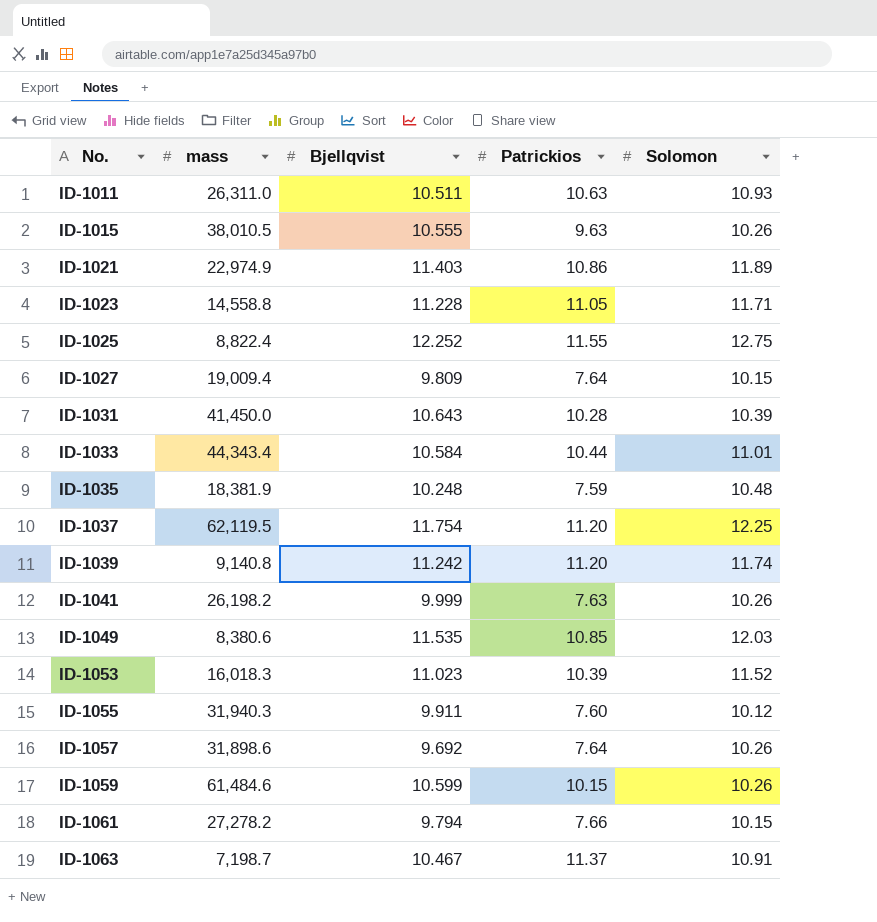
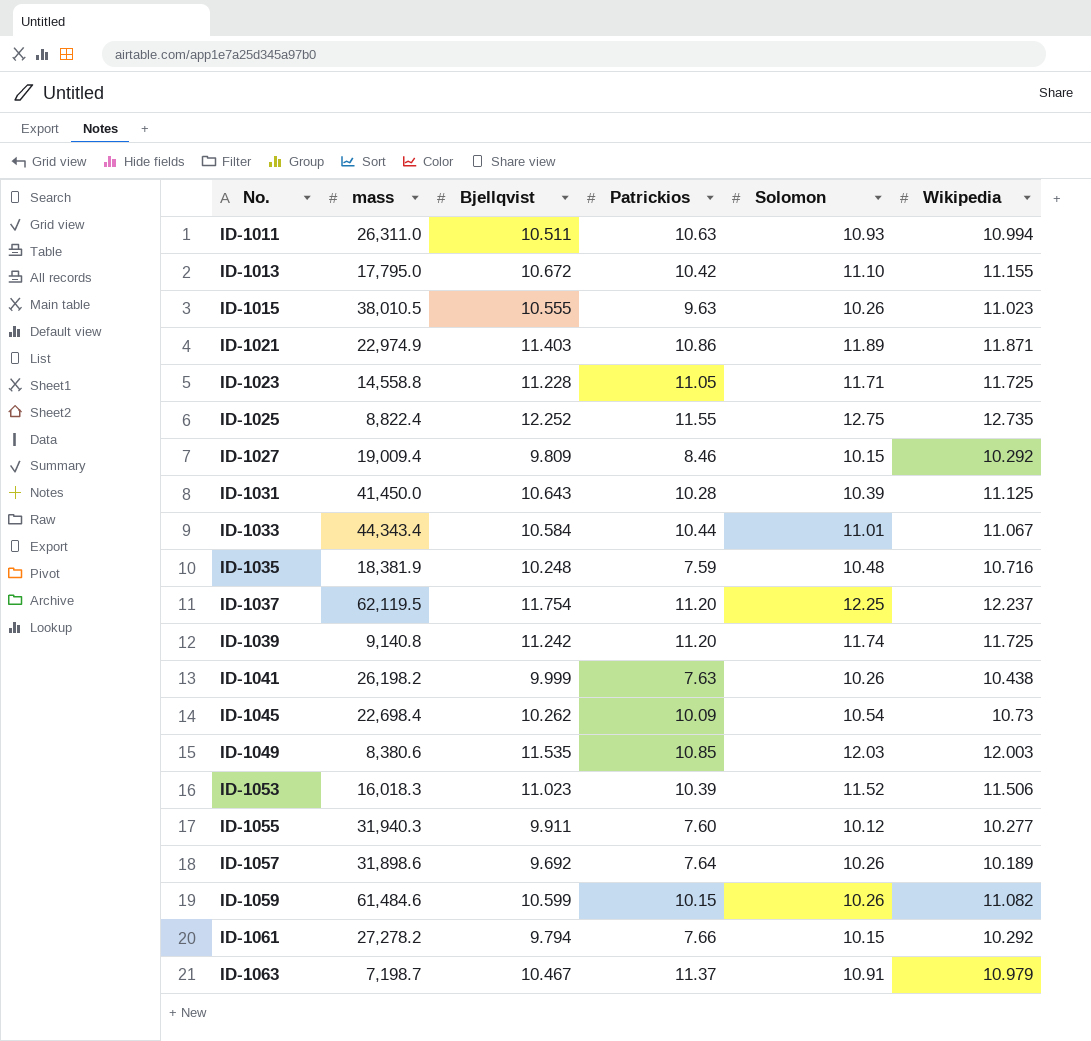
column Wikipedia | position: none -> 6
row ID-1013: none -> 17,795.0 | 10.672 | 10.42 | 11.10 | 11.155
ID-1027 | Patrickios: 7.64 -> 8.46
row ID-1045: none -> 22,698.4 | 10.262 | 10.09 | 10.54 | 10.73

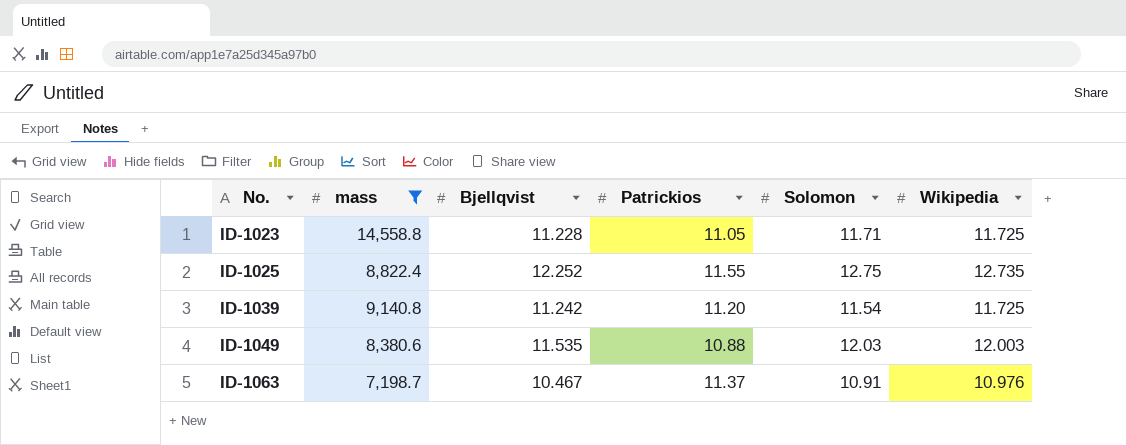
filter: none -> mass <= 14,558.8
ID-1039 | Solomon: 11.74 -> 11.54
ID-1049 | Patrickios: 10.85 -> 10.88
ID-1063 | Wikipedia: 10.979 -> 10.976

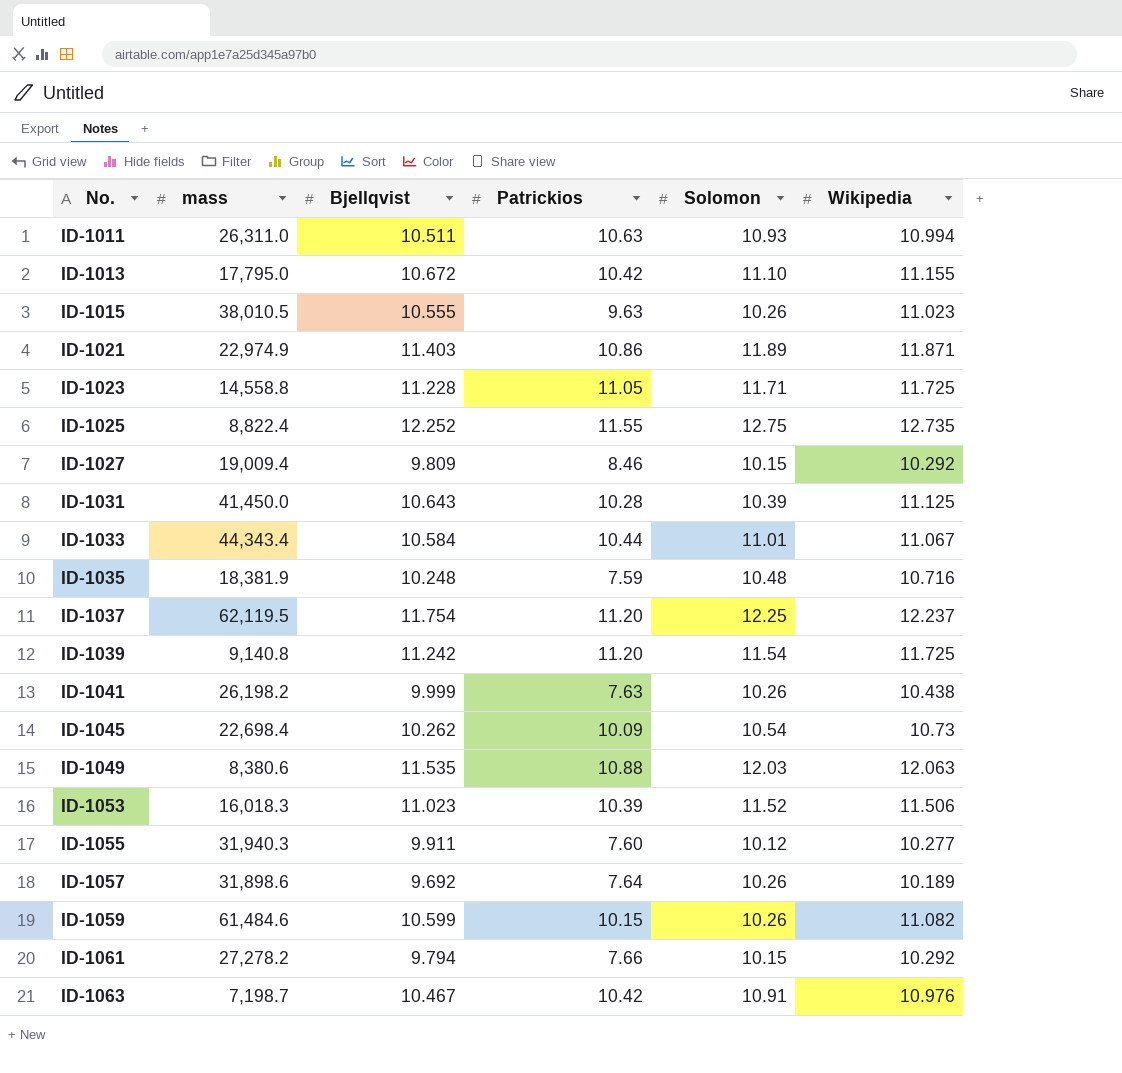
filter: mass <= 14,558.8 -> none
ID-1049 | Wikipedia: 12.003 -> 12.063
ID-1063 | Patrickios: 11.37 -> 10.42

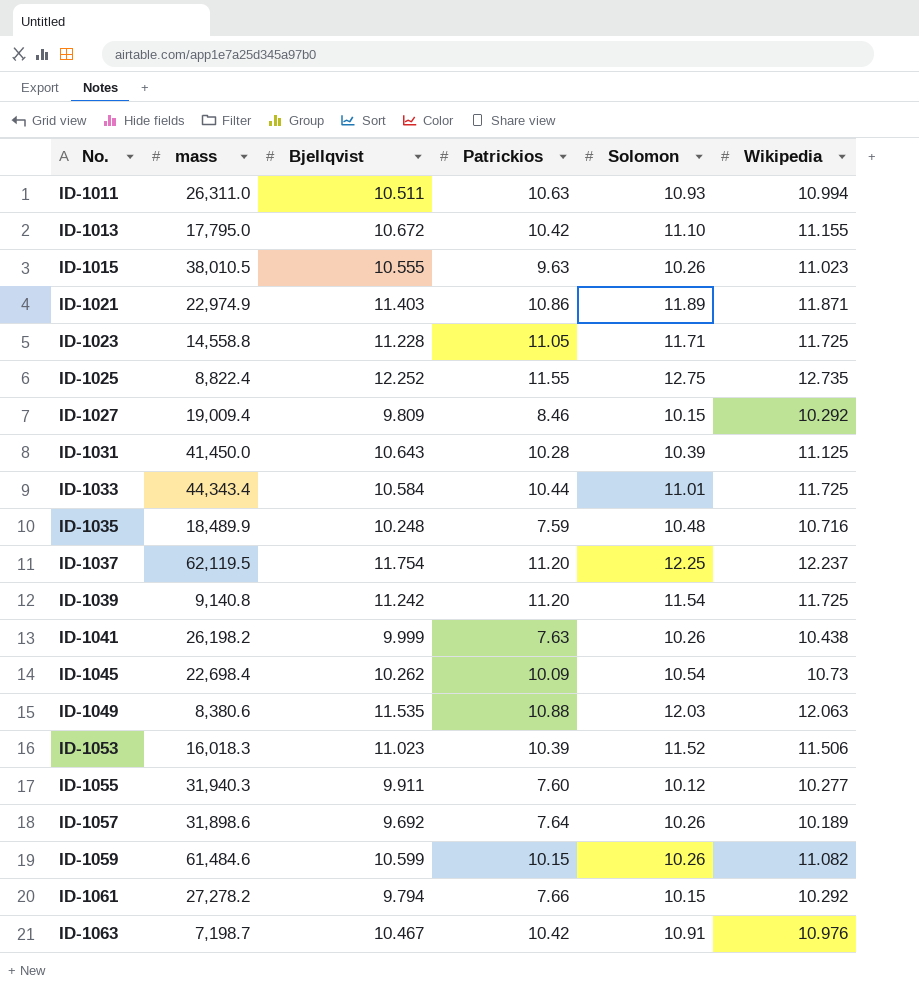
ID-1033 | Wikipedia: 11.067 -> 11.725
ID-1035 | mass: 18,381.9 -> 18,489.9

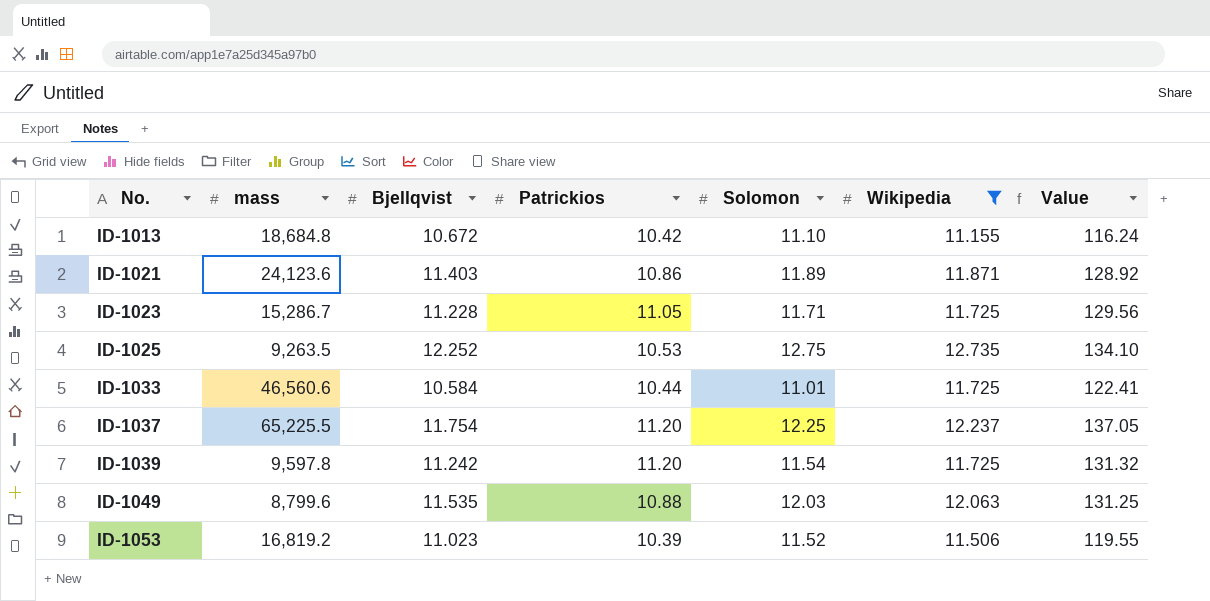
filter: none -> Wikipedia >= 11.155
column Value | formula: none -> [Patrickios] * [Wikipedia]
ID-1013 | mass: 17,795.0 -> 18,684.8
ID-1021 | mass: 22,974.9 -> 24,123.6
ID-1023 | mass: 14,558.8 -> 15,286.7
ID-1025 | mass: 8,822.4 -> 9,263.5
ID-1025 | Patrickios: 11.55 -> 10.53
ID-1033 | mass: 44,343.4 -> 46,560.6
ID-1037 | mass: 62,119.5 -> 65,225.5
ID-1039 | mass: 9,140.8 -> 9,597.8
ID-1049 | mass: 8,380.6 -> 8,799.6
ID-1053 | mass: 16,018.3 -> 16,819.2

